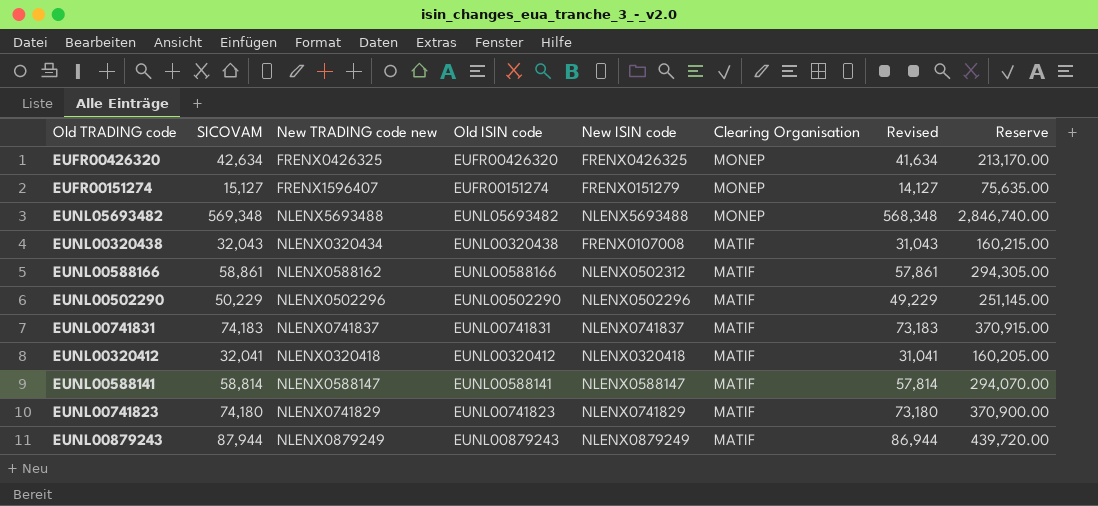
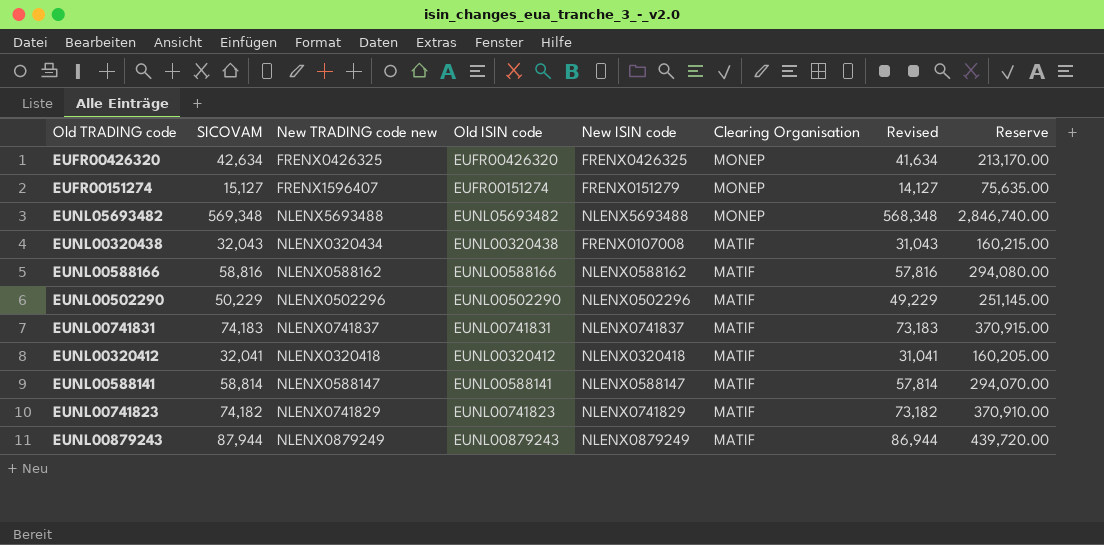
EUNL00588166 | SICOVAM: 58,861 -> 58,816
EUNL00588166 | New ISIN code: NLENX0502312 -> NLENX0588162
EUNL00588166 | Revised: 57,861 -> 57,816
EUNL00588166 | Reserve: 294,305.00 -> 294,080.00
EUNL00741823 | SICOVAM: 74,180 -> 74,182
EUNL00741823 | Revised: 73,180 -> 73,182
EUNL00741823 | Reserve: 370,900.00 -> 370,910.00

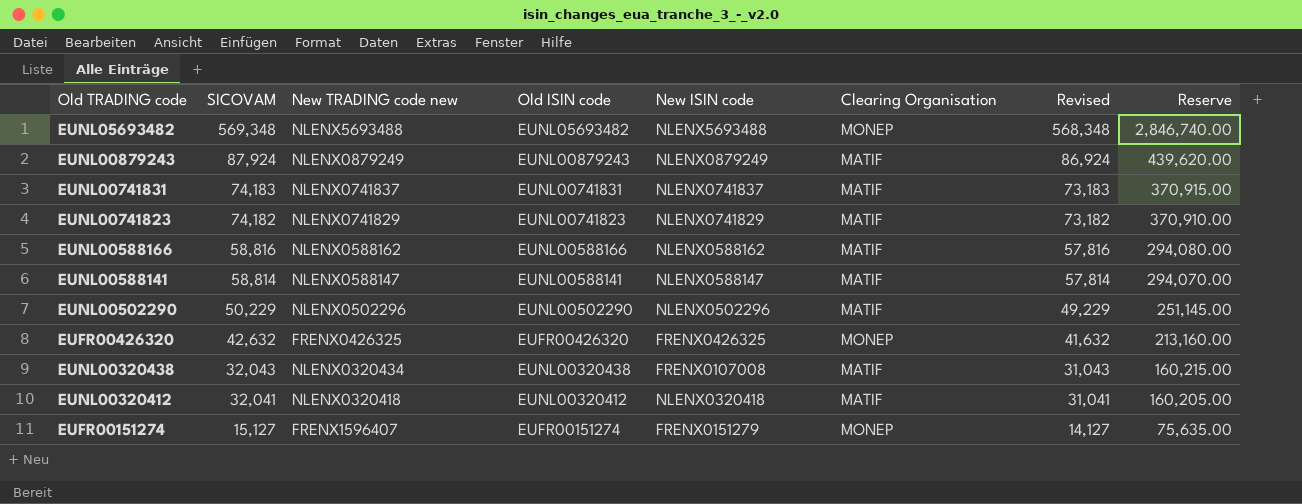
row order: Clearing Organisation descending -> SICOVAM descending
EUNL00879243 | SICOVAM: 87,944 -> 87,924
EUNL00879243 | Revised: 86,944 -> 86,924
EUNL00879243 | Reserve: 439,720.00 -> 439,620.00
EUFR00426320 | SICOVAM: 42,634 -> 42,632
EUFR00426320 | Revised: 41,634 -> 41,632
EUFR00426320 | Reserve: 213,170.00 -> 213,160.00

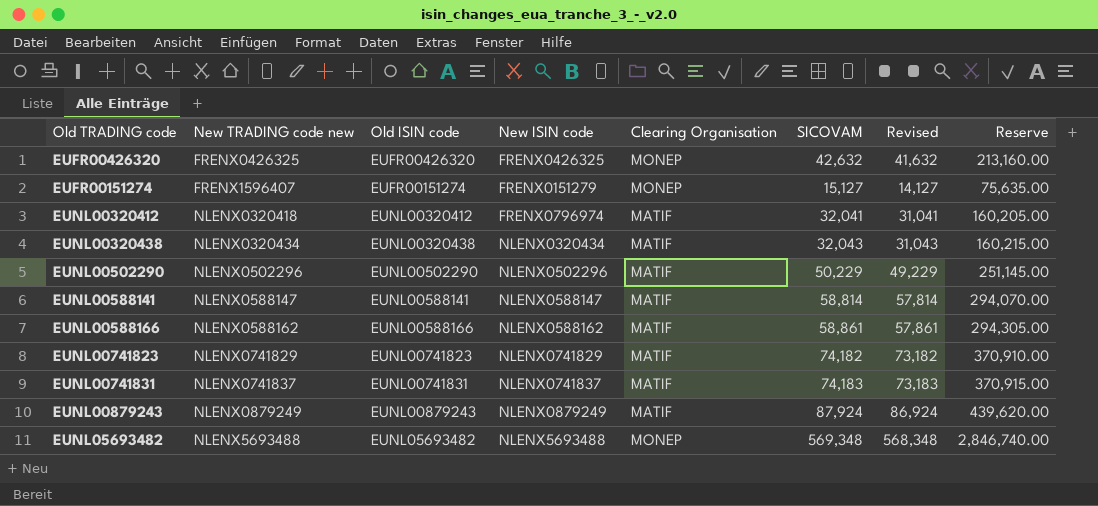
row order: SICOVAM descending -> New TRADING code new ascending
column SICOVAM | position: 2 -> 6
EUNL00320412 | New ISIN code: NLENX0320418 -> FRENX0796974
EUNL00320438 | New ISIN code: FRENX0107008 -> NLENX0320434
EUNL00588166 | SICOVAM: 58,816 -> 58,861
EUNL00588166 | Revised: 57,816 -> 57,861
EUNL00588166 | Reserve: 294,080.00 -> 294,305.00

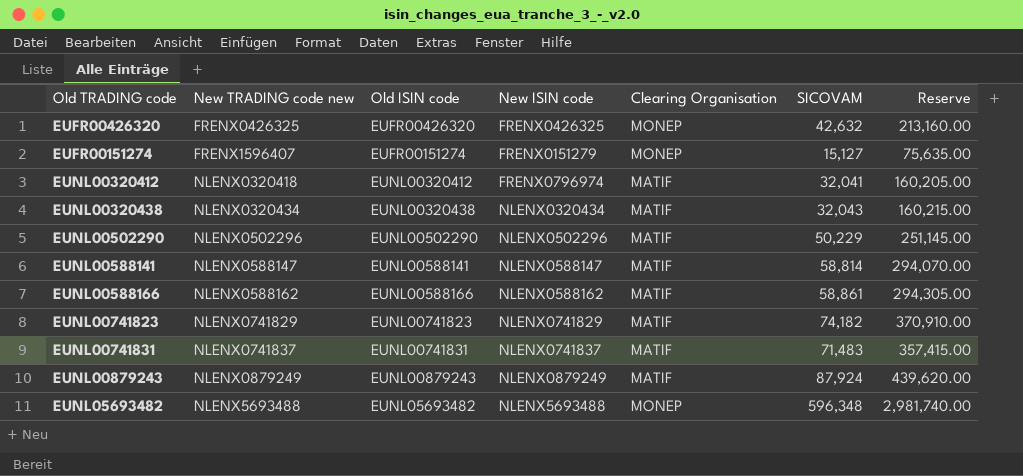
column Revised | formula: [SICOVAM] - 1000 -> none
EUNL00741831 | SICOVAM: 74,183 -> 71,483
EUNL00741831 | Reserve: 370,915.00 -> 357,415.00
EUNL05693482 | SICOVAM: 569,348 -> 596,348
EUNL05693482 | Reserve: 2,846,740.00 -> 2,981,740.00

